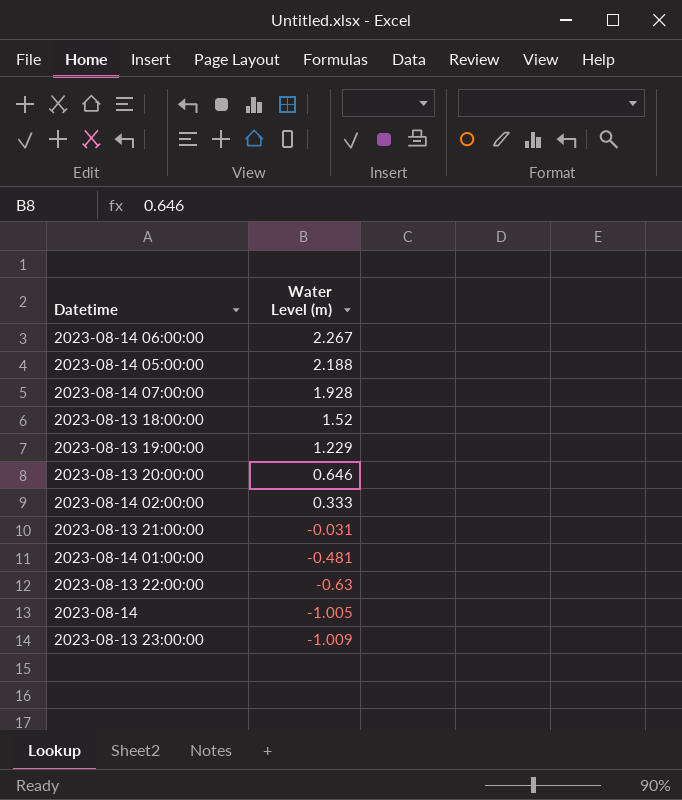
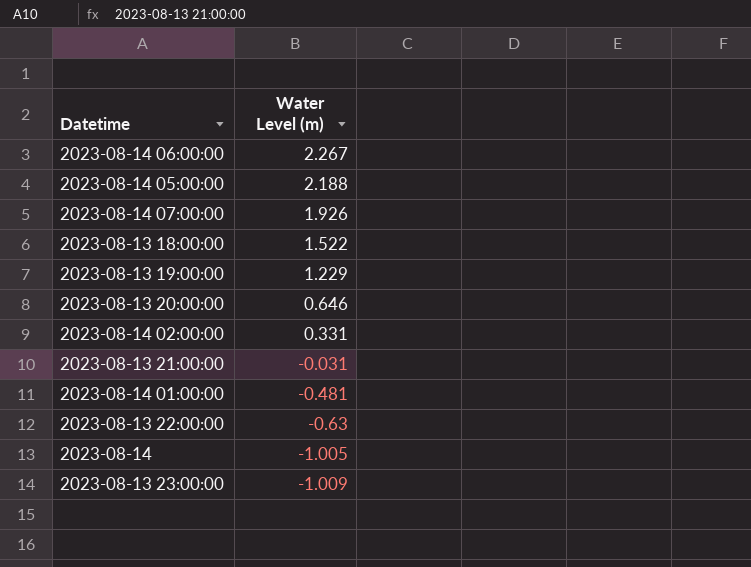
2023-08-14 07:00:00 | Water Level (m): 1.928 -> 1.926
2023-08-13 18:00:00 | Water Level (m): 1.52 -> 1.522
2023-08-14 02:00:00 | Water Level (m): 0.333 -> 0.331

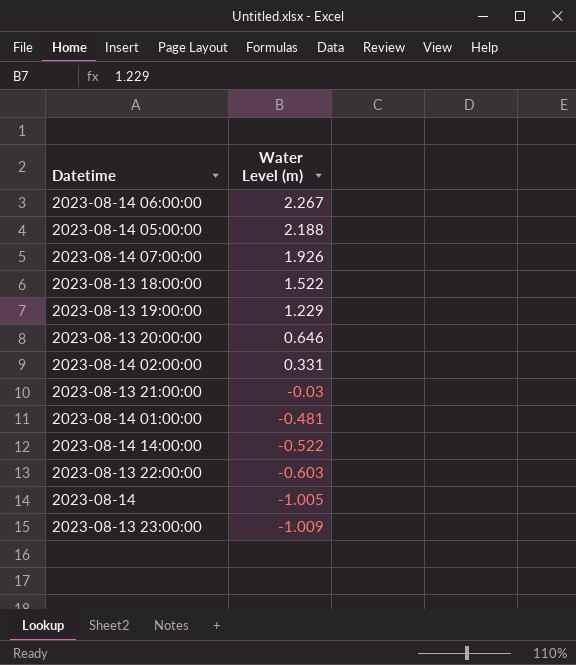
2023-08-13 21:00:00 | Water Level (m): -0.031 -> -0.03
row 2023-08-14 14:00:00: none -> -0.522
2023-08-13 22:00:00 | Water Level (m): -0.63 -> -0.603

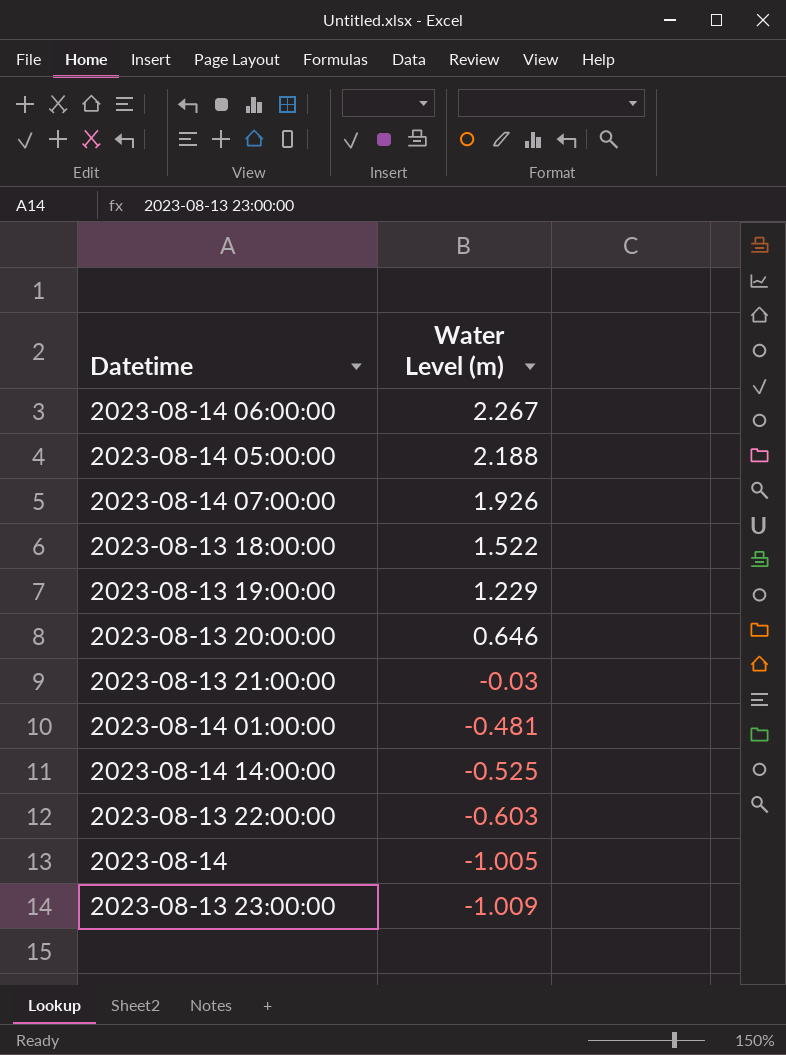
row 2023-08-14 02:00:00: 0.331 -> none
2023-08-14 14:00:00 | Water Level (m): -0.522 -> -0.525

